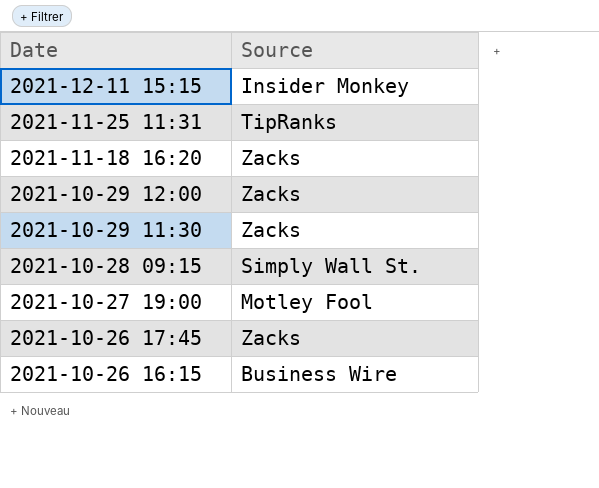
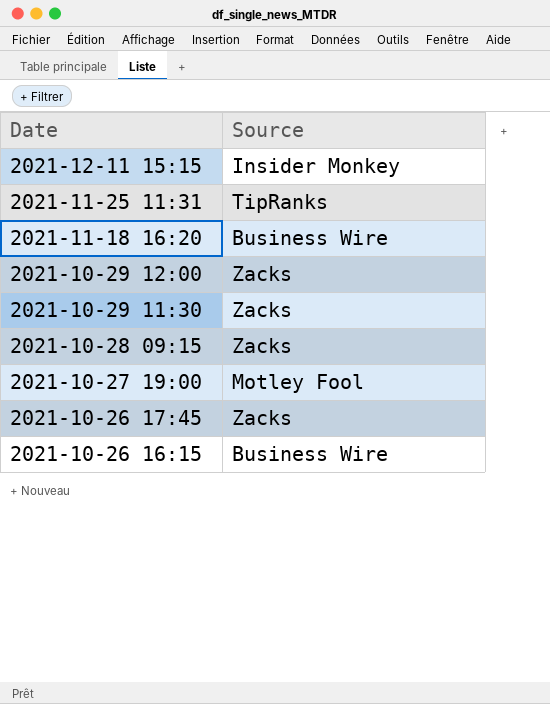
2021-11-18 16:20 | Source: Zacks -> Business Wire
2021-10-28 09:15 | Source: Simply Wall St. -> Zacks

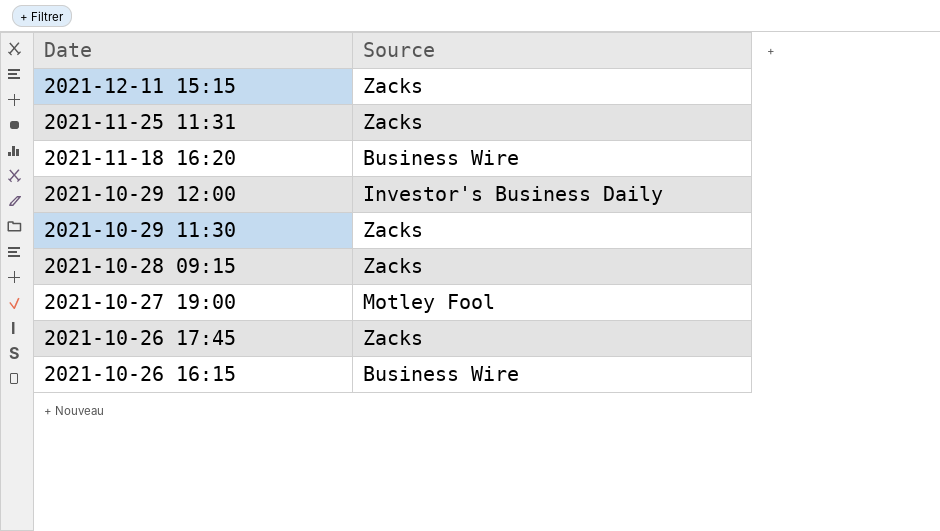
2021-12-11 15:15 | Source: Insider Monkey -> Zacks
2021-11-25 11:31 | Source: TipRanks -> Zacks
2021-10-29 12:00 | Source: Zacks -> Investor's Business Daily

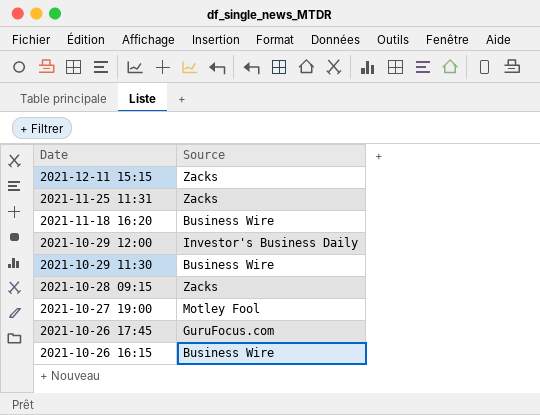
2021-10-29 11:30 | Source: Zacks -> Business Wire
2021-10-26 17:45 | Source: Zacks -> GuruFocus.com

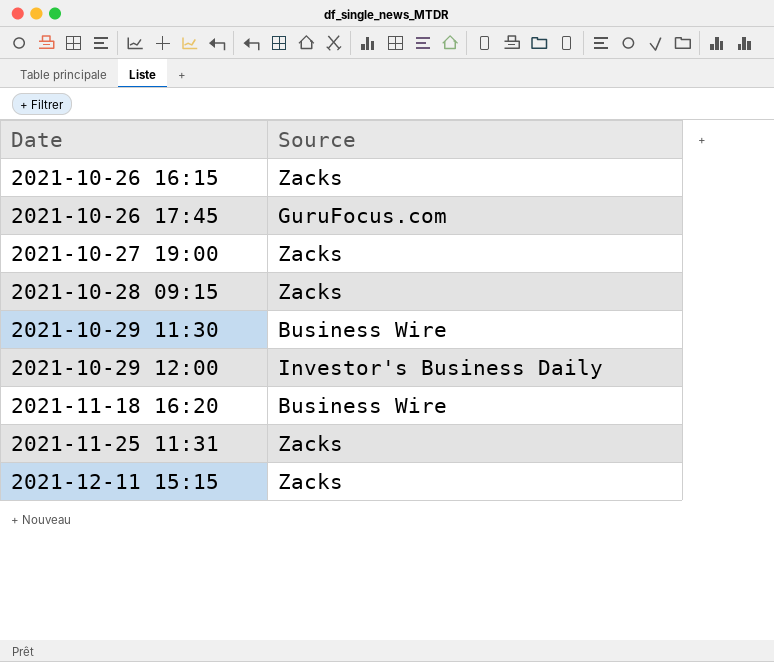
row order: Date descending -> Date ascending
2021-10-26 16:15 | Source: Business Wire -> Zacks
2021-10-27 19:00 | Source: Motley Fool -> Zacks

